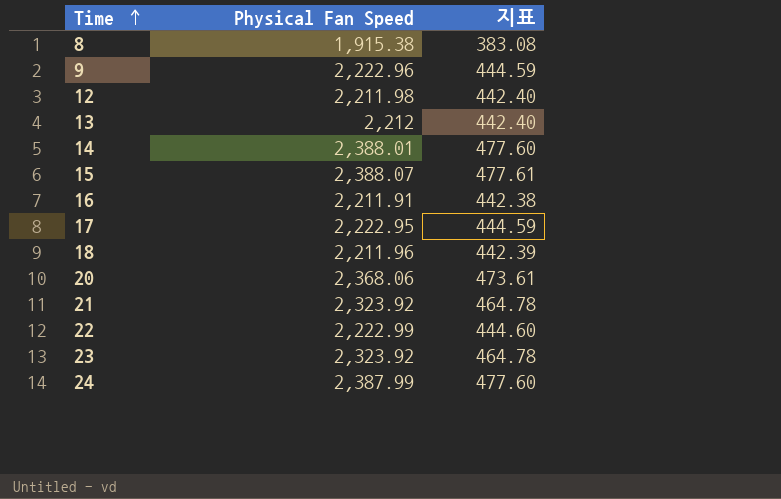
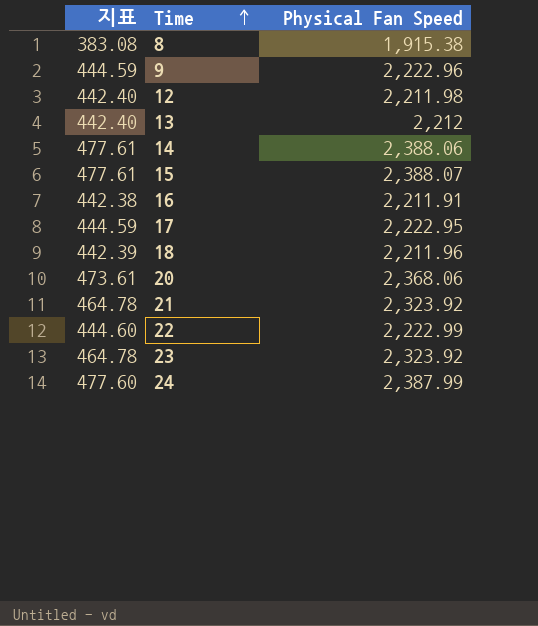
column 지표 | position: 3 -> 1
14 | 지표: 477.60 -> 477.61
14 | Physical Fan Speed: 2,388.01 -> 2,388.06

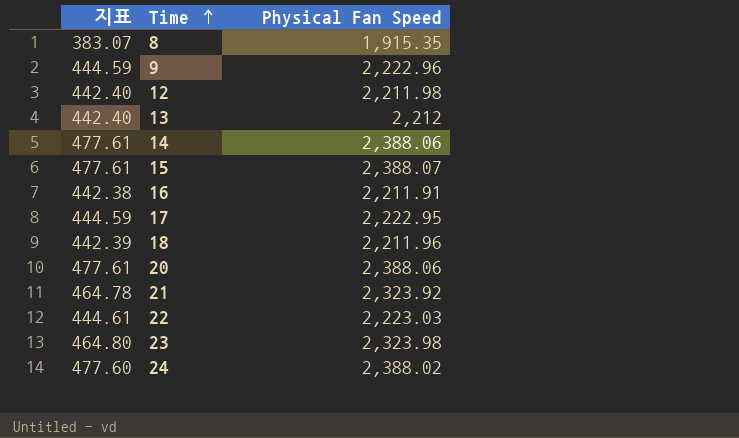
8 | 지표: 383.08 -> 383.07
8 | Physical Fan Speed: 1,915.38 -> 1,915.35
20 | 지표: 473.61 -> 477.61
20 | Physical Fan Speed: 2,368.06 -> 2,388.06
22 | 지표: 444.60 -> 444.61
22 | Physical Fan Speed: 2,222.99 -> 2,223.03
23 | 지표: 464.78 -> 464.80
23 | Physical Fan Speed: 2,323.92 -> 2,323.98
24 | Physical Fan Speed: 2,387.99 -> 2,388.02

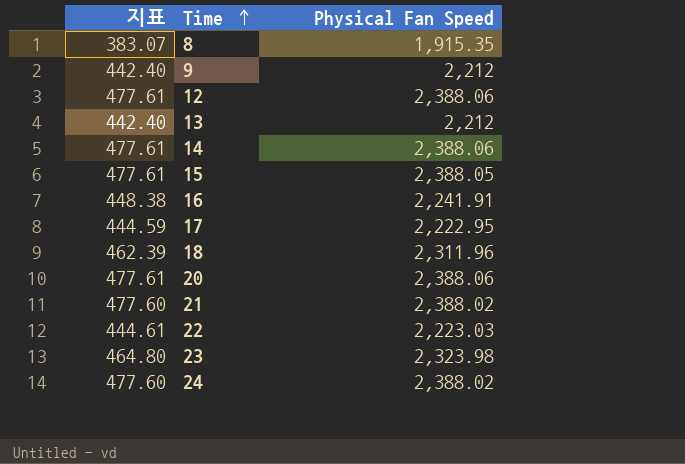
9 | 지표: 444.59 -> 442.40
9 | Physical Fan Speed: 2,222.96 -> 2,212
12 | 지표: 442.40 -> 477.61
12 | Physical Fan Speed: 2,211.98 -> 2,388.06
15 | Physical Fan Speed: 2,388.07 -> 2,388.05
16 | 지표: 442.38 -> 448.38
16 | Physical Fan Speed: 2,211.91 -> 2,241.91
18 | 지표: 442.39 -> 462.39
18 | Physical Fan Speed: 2,211.96 -> 2,311.96
21 | 지표: 464.78 -> 477.60
21 | Physical Fan Speed: 2,323.92 -> 2,388.02

